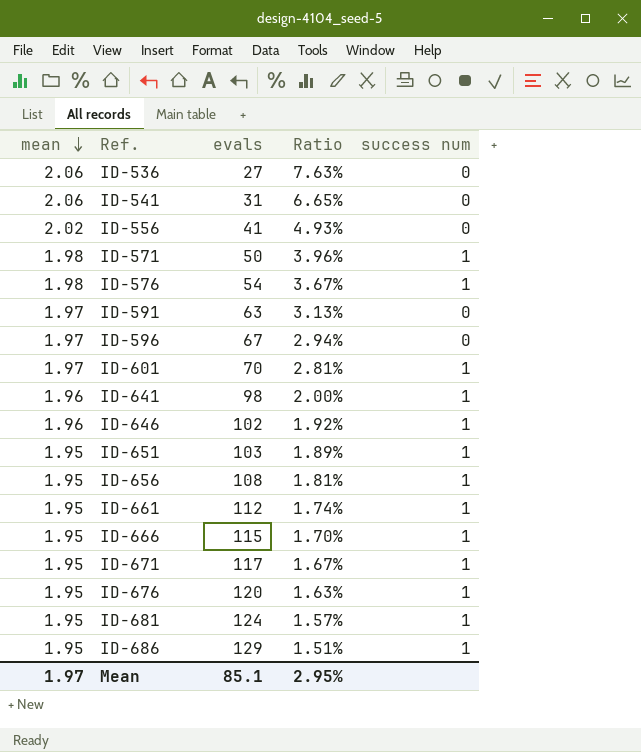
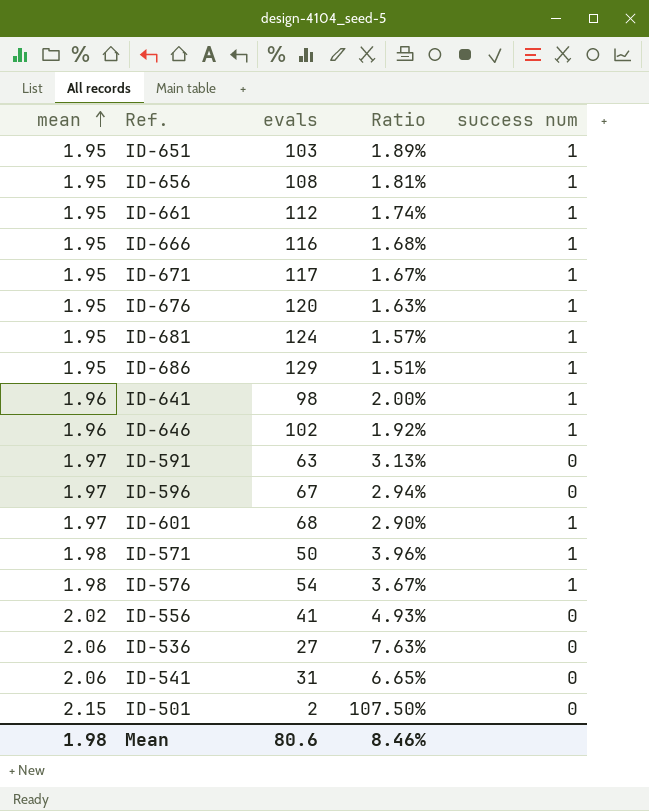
row order: mean descending -> mean ascending
ID-666 | evals: 115 -> 116
ID-666 | Ratio: 1.70% -> 1.68%
ID-601 | evals: 70 -> 68
ID-601 | Ratio: 2.81% -> 2.90%
row ID-501: none -> 2.15 | 2 | 107.50% | 0
Mean | mean: 1.97 -> 1.98
Mean | evals: 85.1 -> 80.6
Mean | Ratio: 2.95% -> 8.46%

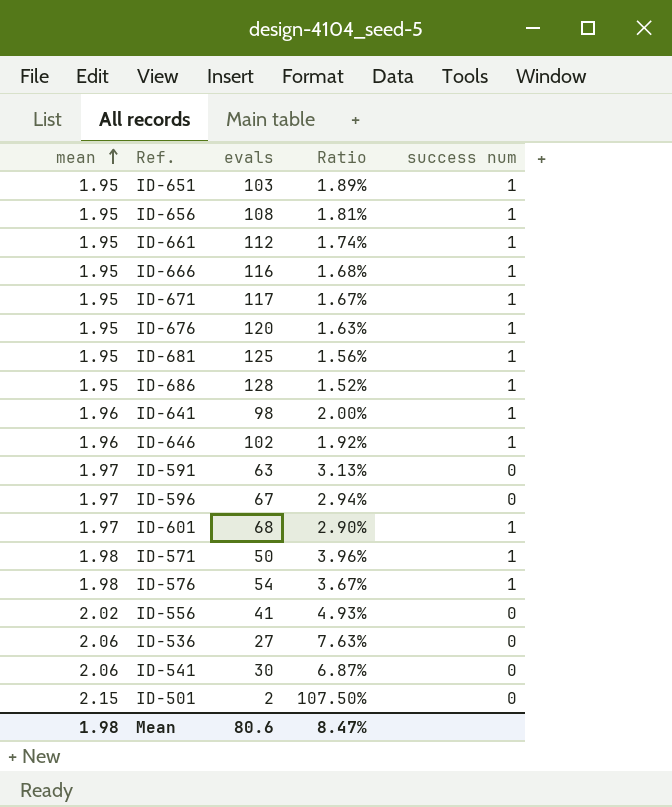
ID-681 | evals: 124 -> 125
ID-681 | Ratio: 1.57% -> 1.56%
ID-686 | evals: 129 -> 128
ID-686 | Ratio: 1.51% -> 1.52%
ID-541 | evals: 31 -> 30
ID-541 | Ratio: 6.65% -> 6.87%
Mean | Ratio: 8.46% -> 8.47%

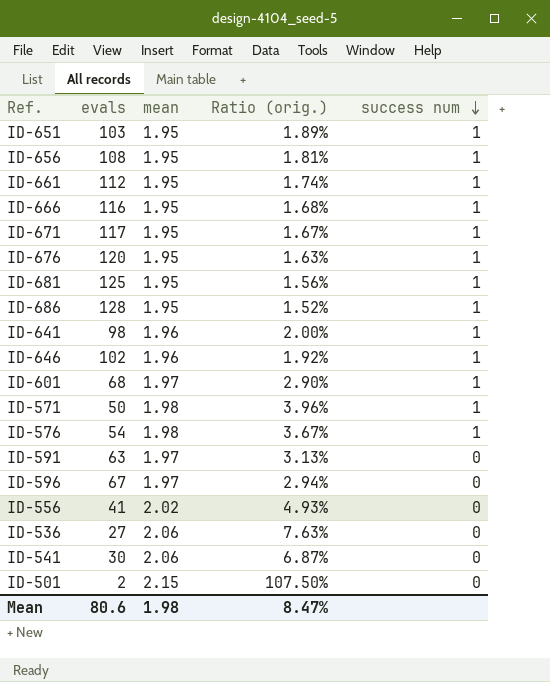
row order: mean ascending -> success num descending
column mean | position: 1 -> 3
column name: Ratio -> Ratio (orig.)

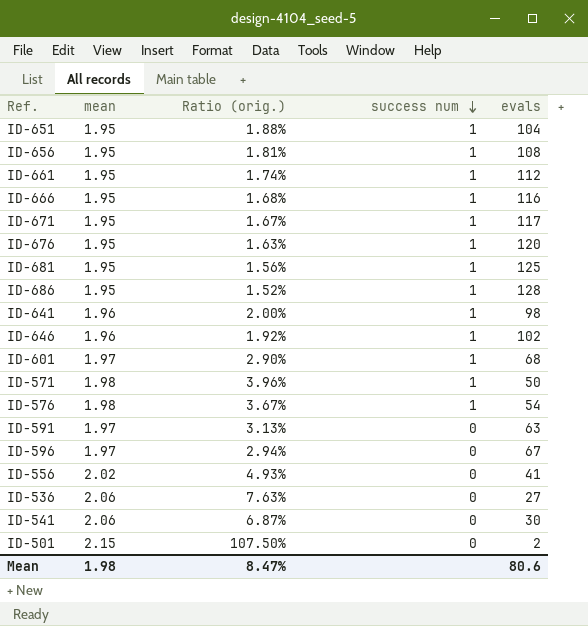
column evals | position: 2 -> 5
ID-651 | Ratio (orig.): 1.89% -> 1.88%
ID-651 | evals: 103 -> 104

